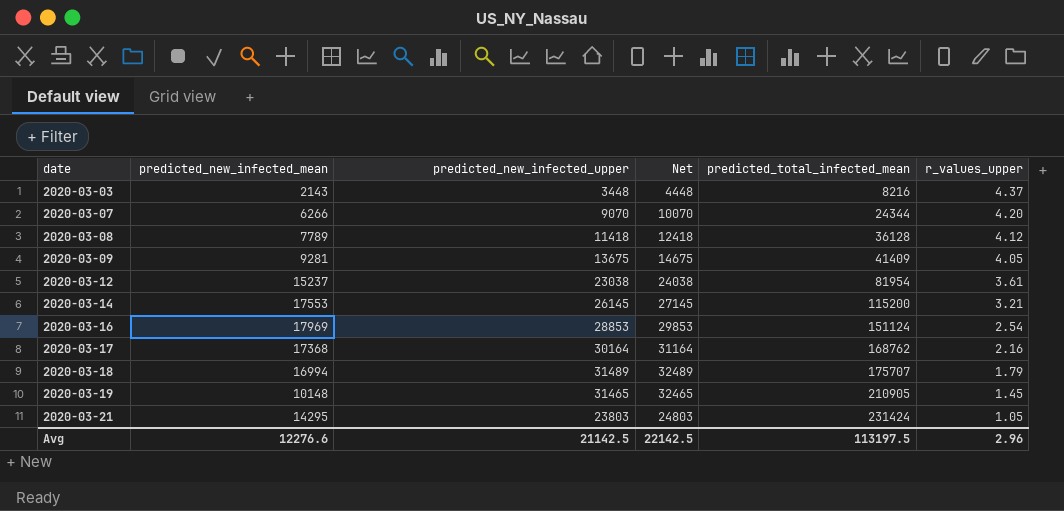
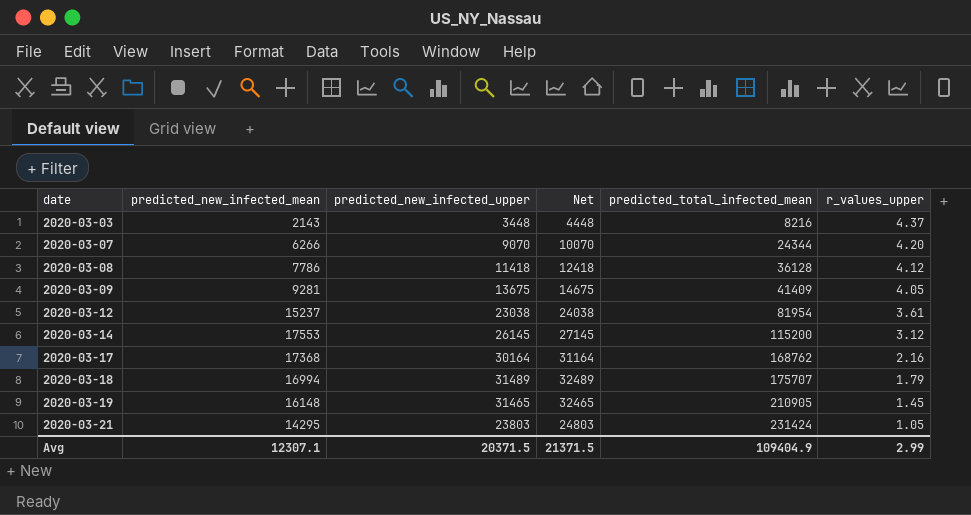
row 2020-03-16: 17969 | 28853 | 29853 | 151124 | 2.54 -> none
2020-03-08 | predicted_new_infected_mean: 7789 -> 7786
2020-03-14 | r_values_upper: 3.21 -> 3.12
2020-03-19 | predicted_new_infected_mean: 10148 -> 16148
Avg | predicted_new_infected_mean: 12276.6 -> 12307.1
Avg | predicted_new_infected_upper: 21142.5 -> 20371.5
Avg | Net: 22142.5 -> 21371.5
Avg | predicted_total_infected_mean: 113197.5 -> 109404.9
Avg | r_values_upper: 2.96 -> 2.99

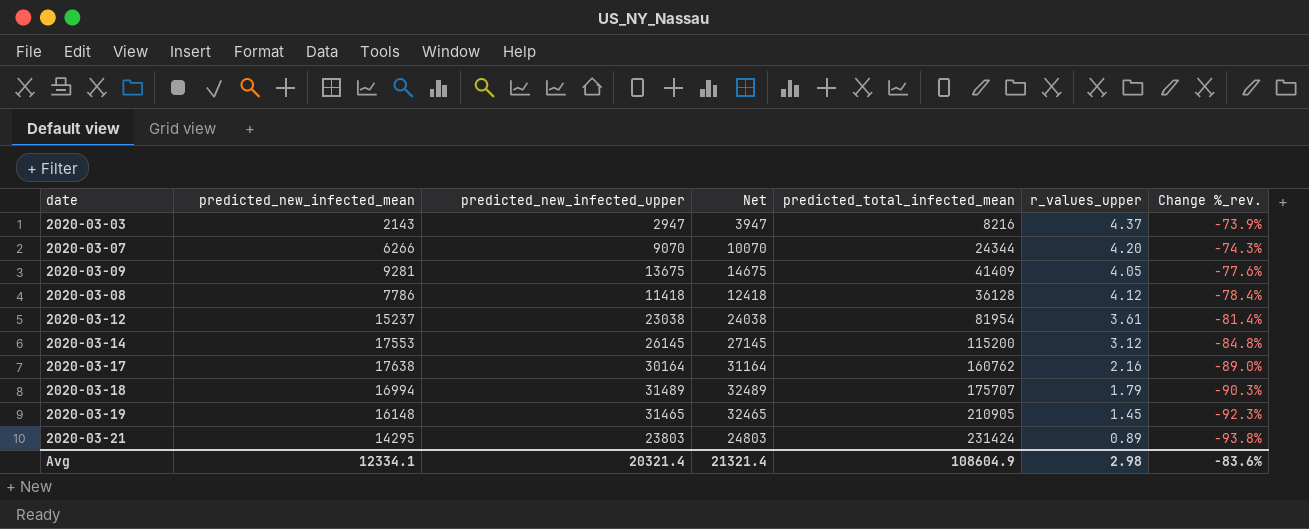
row order: date ascending -> Change %_rev. descending
column Change %_rev. | formula: none -> ([predicted_new_infected_mean] - [predicted_total_infected_mean]) / [predicted_total_infected_mean]
2020-03-03 | predicted_new_infected_upper: 3448 -> 2947
2020-03-03 | Net: 4448 -> 3947
2020-03-17 | predicted_new_infected_mean: 17368 -> 17638
2020-03-17 | predicted_total_infected_mean: 168762 -> 160762
2020-03-21 | r_values_upper: 1.05 -> 0.89
Avg | predicted_new_infected_mean: 12307.1 -> 12334.1
Avg | predicted_new_infected_upper: 20371.5 -> 20321.4
Avg | Net: 21371.5 -> 21321.4
Avg | predicted_total_infected_mean: 109404.9 -> 108604.9
Avg | r_values_upper: 2.99 -> 2.98

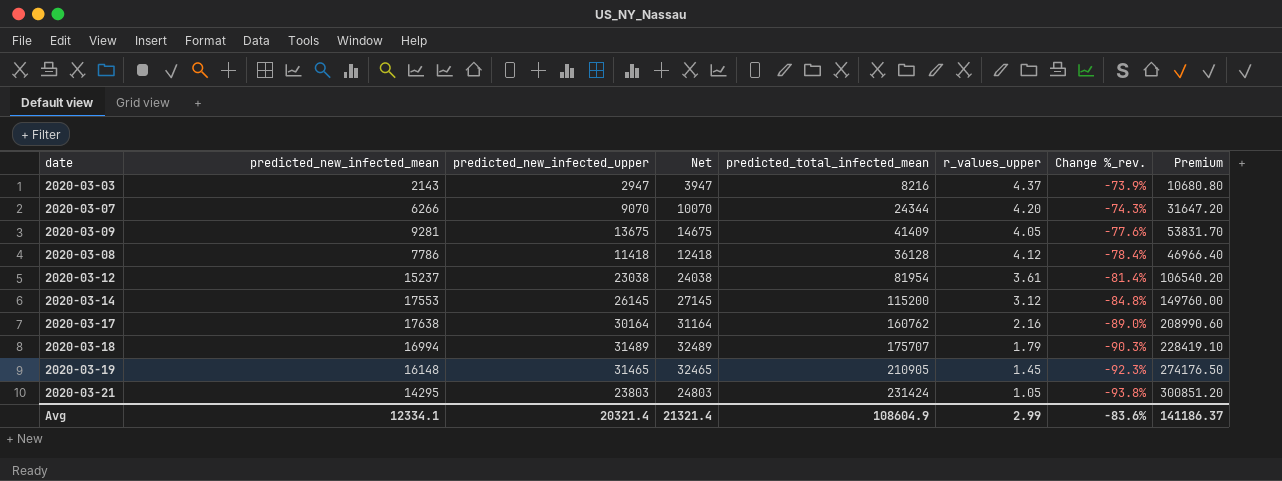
column Premium | formula: none -> [predicted_total_infected_mean] * 1.3
2020-03-21 | r_values_upper: 0.89 -> 1.05
Avg | r_values_upper: 2.98 -> 2.99

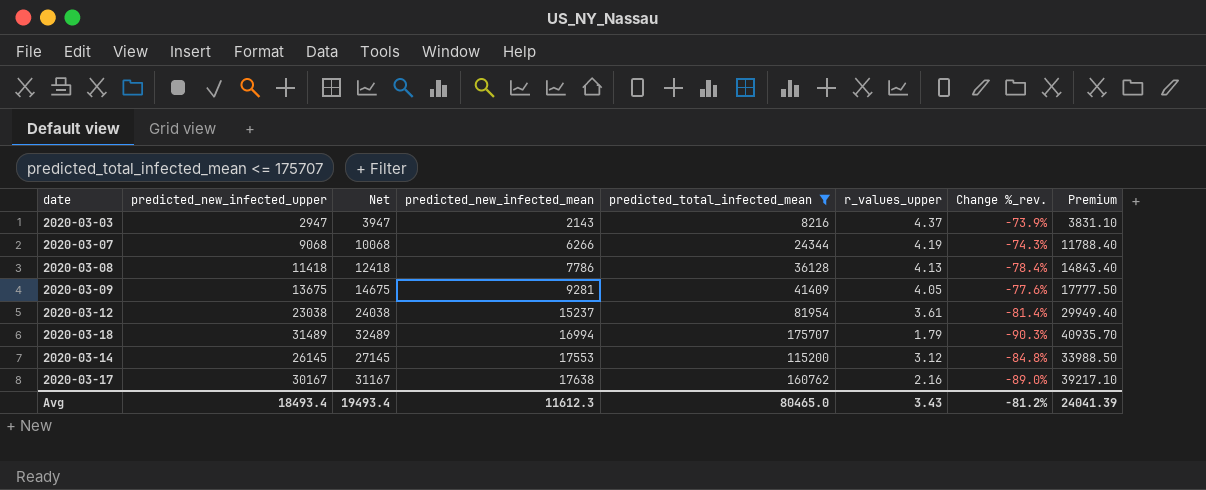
filter: none -> predicted_total_infected_mean <= 175707
row order: Change %_rev. descending -> predicted_new_infected_mean ascending
column predicted_new_infected_mean | position: 2 -> 4
column Premium | formula: [predicted_total_infected_mean] * 1.3 -> [predicted_new_infected_upper] * 1.3
2020-03-07 | predicted_new_infected_upper: 9070 -> 9068
2020-03-07 | Net: 10070 -> 10068
2020-03-07 | r_values_upper: 4.20 -> 4.19
2020-03-08 | r_values_upper: 4.12 -> 4.13
2020-03-17 | predicted_new_infected_upper: 30164 -> 30167
2020-03-17 | Net: 31164 -> 31167
Avg | predicted_new_infected_upper: 20321.4 -> 18493.4
Avg | Net: 21321.4 -> 19493.4
Avg | predicted_new_infected_mean: 12334.1 -> 11612.3
Avg | predicted_total_infected_mean: 108604.9 -> 80465.0
Avg | r_values_upper: 2.99 -> 3.43
Avg | Change %_rev.: -83.6% -> -81.2%
Avg | Premium: 141186.37 -> 24041.39

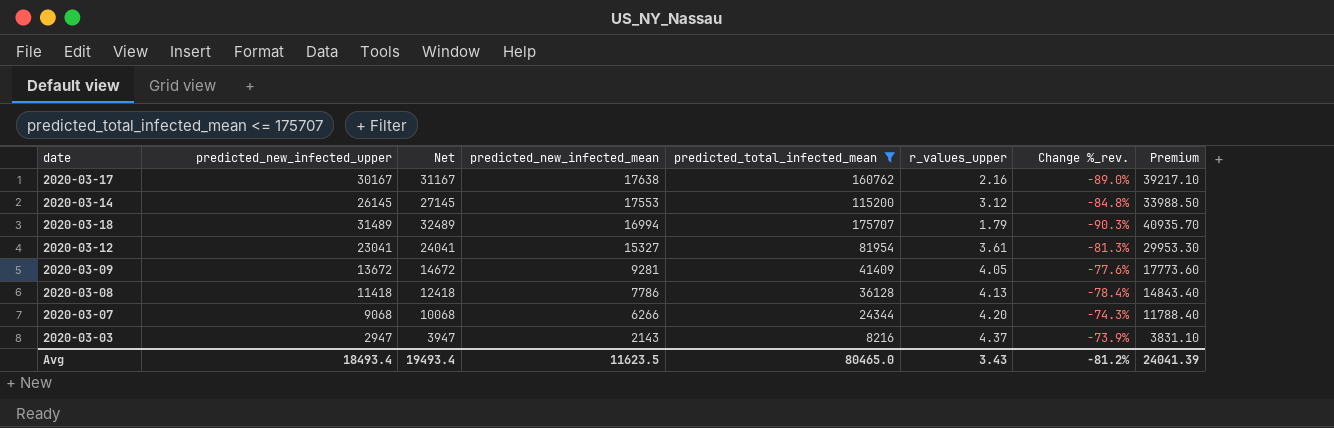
row order: predicted_new_infected_mean ascending -> predicted_new_infected_mean descending
2020-03-12 | predicted_new_infected_upper: 23038 -> 23041
2020-03-12 | Net: 24038 -> 24041
2020-03-12 | predicted_new_infected_mean: 15237 -> 15327
2020-03-12 | Change %_rev.: -81.4% -> -81.3%
2020-03-12 | Premium: 29949.40 -> 29953.30
2020-03-09 | predicted_new_infected_upper: 13675 -> 13672
2020-03-09 | Net: 14675 -> 14672
2020-03-09 | Premium: 17777.50 -> 17773.60
2020-03-07 | r_values_upper: 4.19 -> 4.20
Avg | predicted_new_infected_mean: 11612.3 -> 11623.5

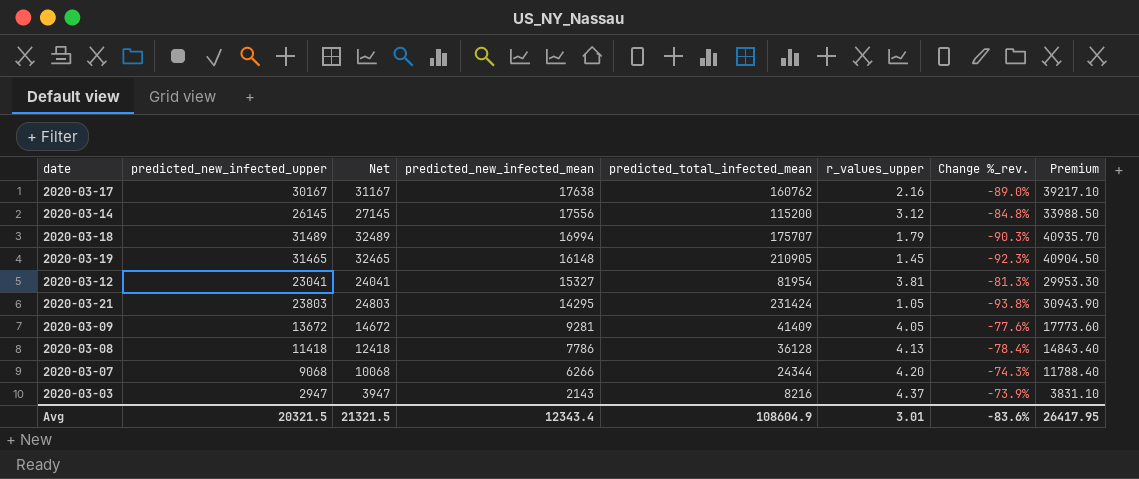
filter: predicted_total_infected_mean <= 175707 -> none
2020-03-14 | predicted_new_infected_mean: 17553 -> 17556
2020-03-12 | r_values_upper: 3.61 -> 3.81
Avg | predicted_new_infected_upper: 18493.4 -> 20321.5
Avg | Net: 19493.4 -> 21321.5
Avg | predicted_new_infected_mean: 11623.5 -> 12343.4
Avg | predicted_total_infected_mean: 80465.0 -> 108604.9
Avg | r_values_upper: 3.43 -> 3.01
Avg | Change %_rev.: -81.2% -> -83.6%
Avg | Premium: 24041.39 -> 26417.95

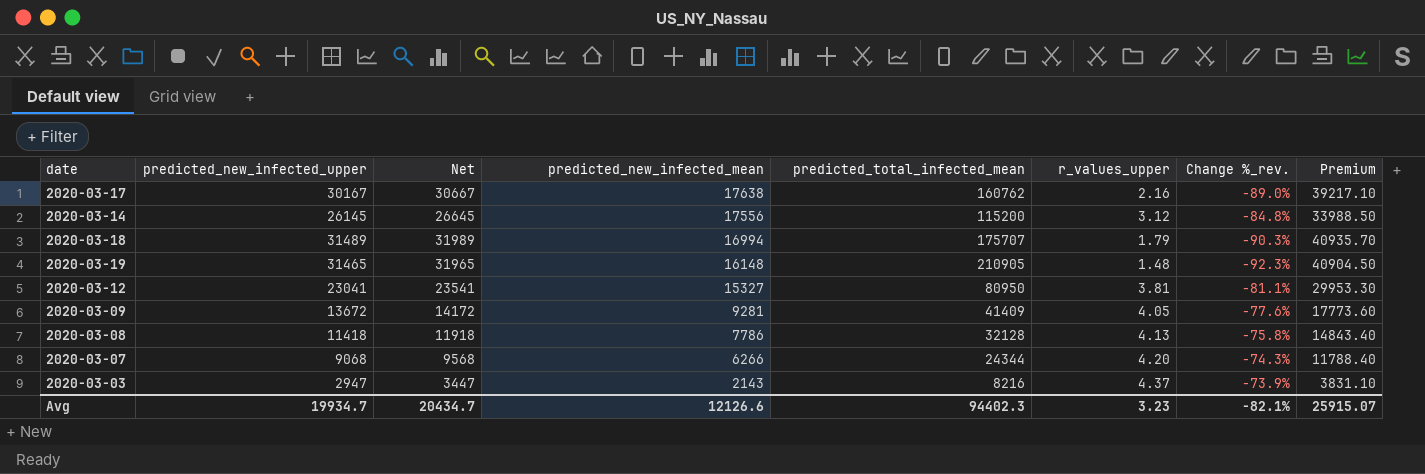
column Net | formula: [predicted_new_infected_upper] + 1000 -> [predicted_new_infected_upper] + 500
row 2020-03-21: 23803 | 24803 | 14295 | 231424 | 1.05 | -93.8% | 30943.90 -> none
2020-03-19 | r_values_upper: 1.45 -> 1.48
2020-03-12 | predicted_total_infected_mean: 81954 -> 80950
2020-03-12 | Change %_rev.: -81.3% -> -81.1%
2020-03-08 | predicted_total_infected_mean: 36128 -> 32128
2020-03-08 | Change %_rev.: -78.4% -> -75.8%
Avg | predicted_new_infected_upper: 20321.5 -> 19934.7
Avg | Net: 21321.5 -> 20434.7
Avg | predicted_new_infected_mean: 12343.4 -> 12126.6
Avg | predicted_total_infected_mean: 108604.9 -> 94402.3
Avg | r_values_upper: 3.01 -> 3.23
Avg | Change %_rev.: -83.6% -> -82.1%
Avg | Premium: 26417.95 -> 25915.07

